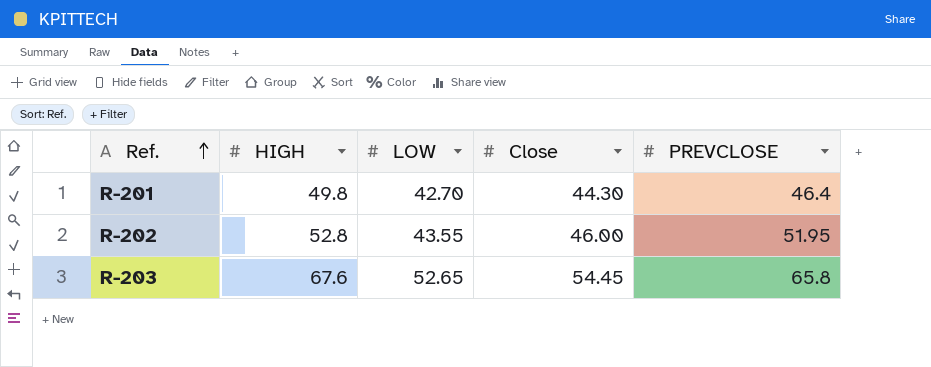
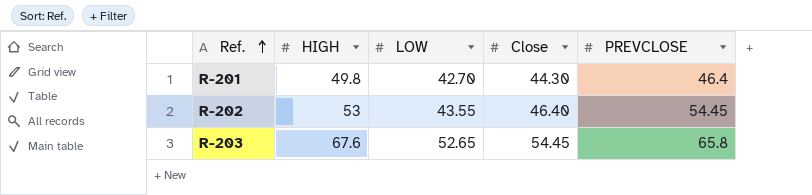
R-202 | HIGH: 52.8 -> 53
R-202 | Close: 46.00 -> 46.40
R-202 | PREVCLOSE: 51.95 -> 54.45

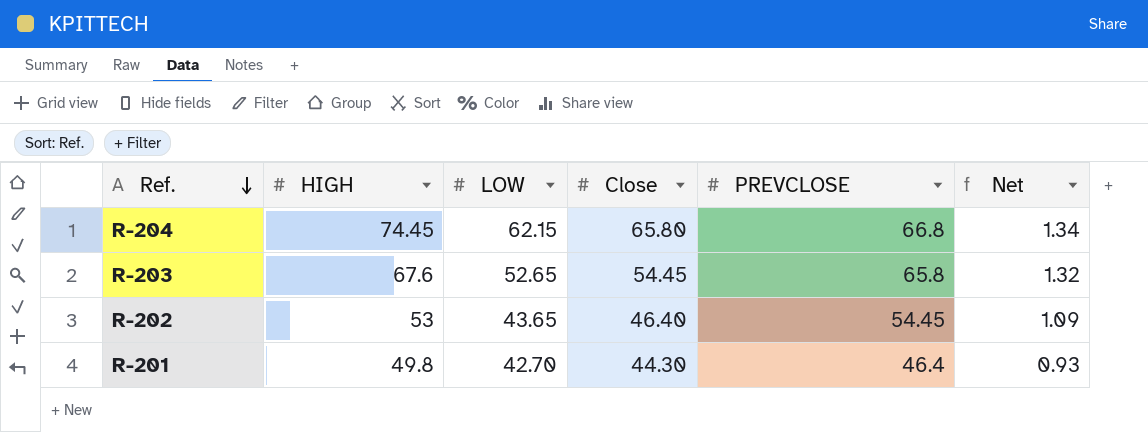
row order: Ref. ascending -> Ref. descending
column Net | formula: none -> [PREVCLOSE] * 0.02
row R-204: none -> 74.45 | 62.15 | 65.80 | 66.8 | 1.34
R-202 | LOW: 43.55 -> 43.65

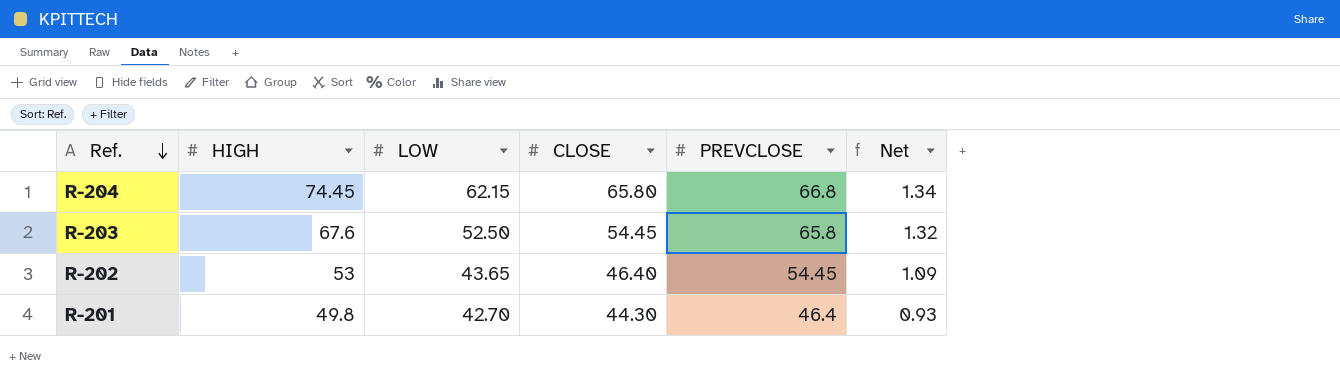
column name: Close -> CLOSE
R-203 | LOW: 52.65 -> 52.50

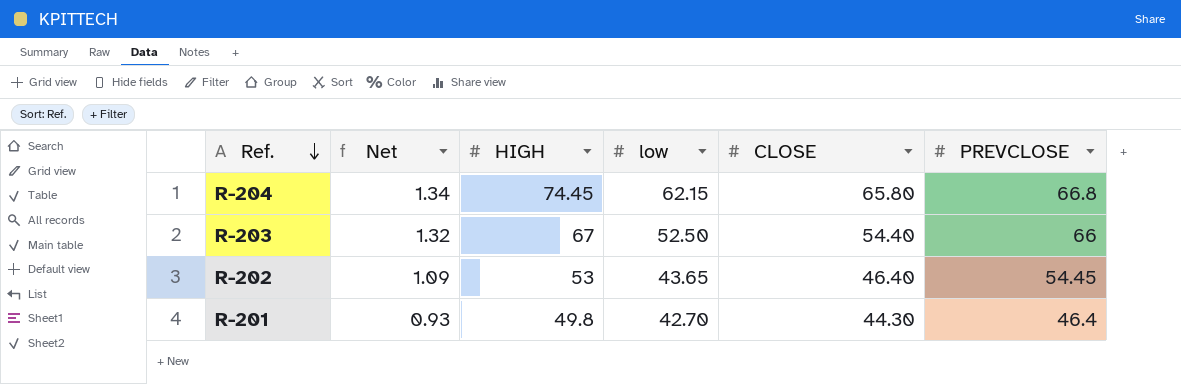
column Net | position: 6 -> 2
column name: LOW -> low
R-203 | HIGH: 67.6 -> 67
R-203 | CLOSE: 54.45 -> 54.40
R-203 | PREVCLOSE: 65.8 -> 66

